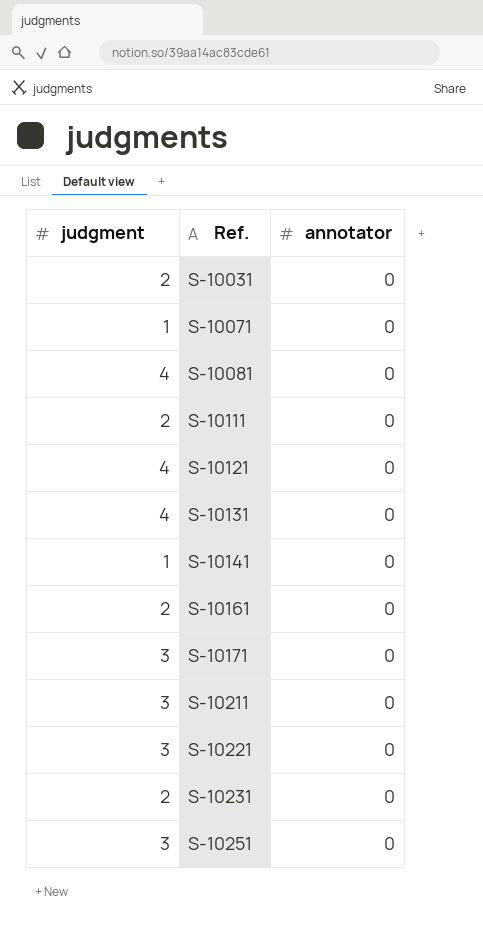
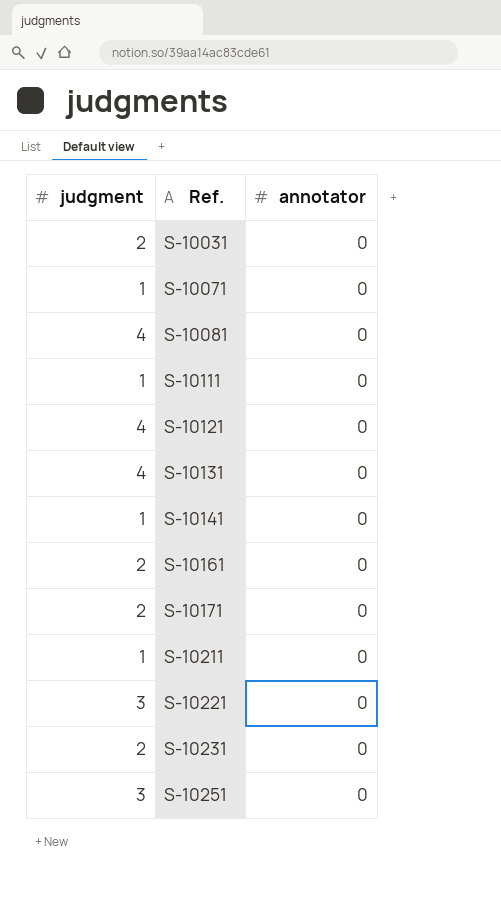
S-10111 | judgment: 2 -> 1
S-10171 | judgment: 3 -> 2
S-10211 | judgment: 3 -> 1

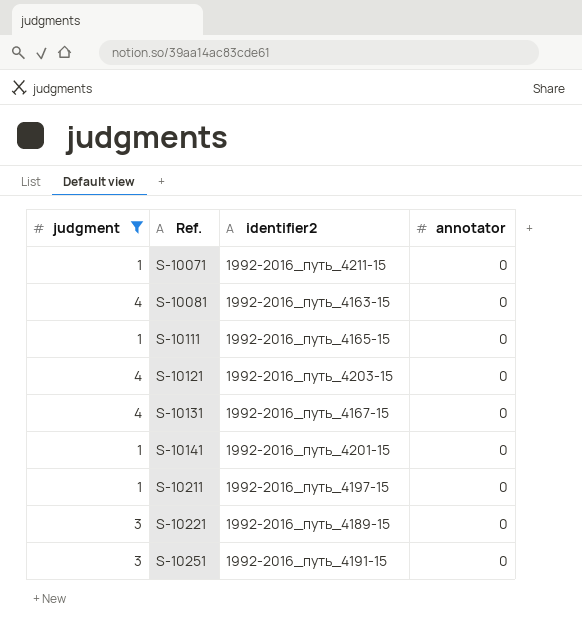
filter: none -> judgment != 2
column identifier2 | position: none -> 3

